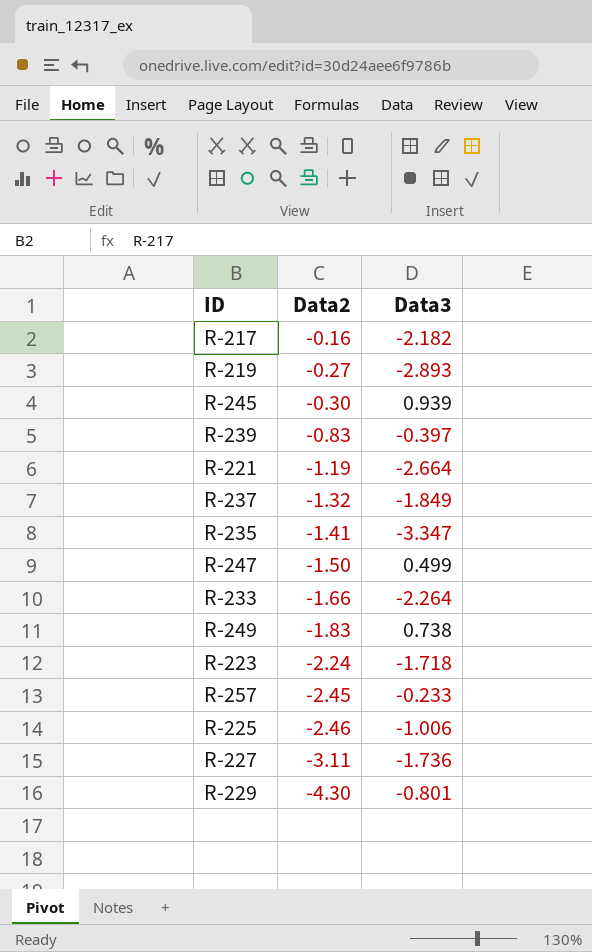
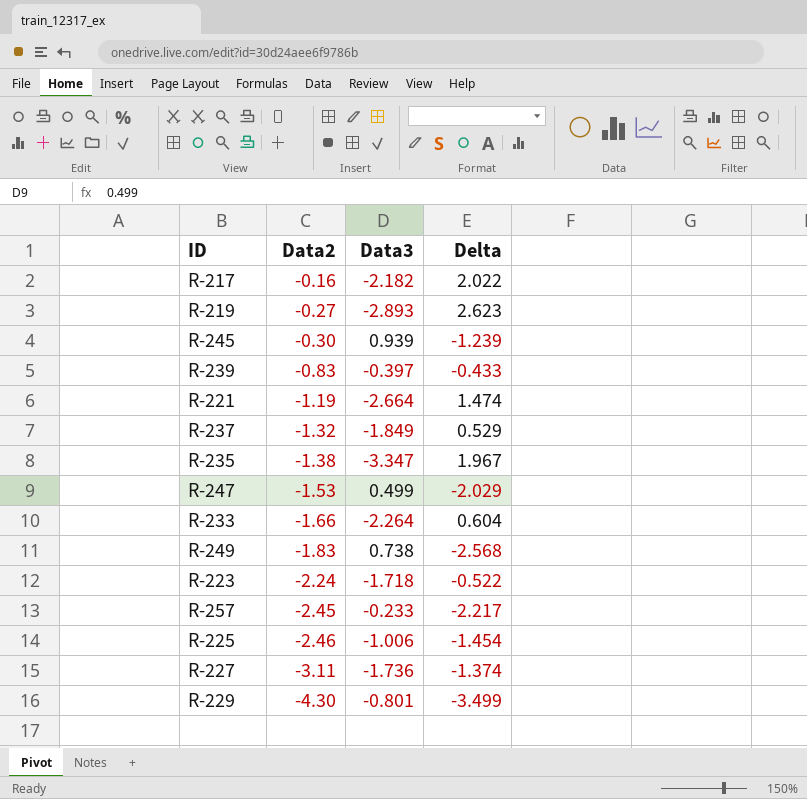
column Delta | formula: none -> [Data2] - [Data3]
R-235 | Data2: -1.41 -> -1.38
R-247 | Data2: -1.50 -> -1.53

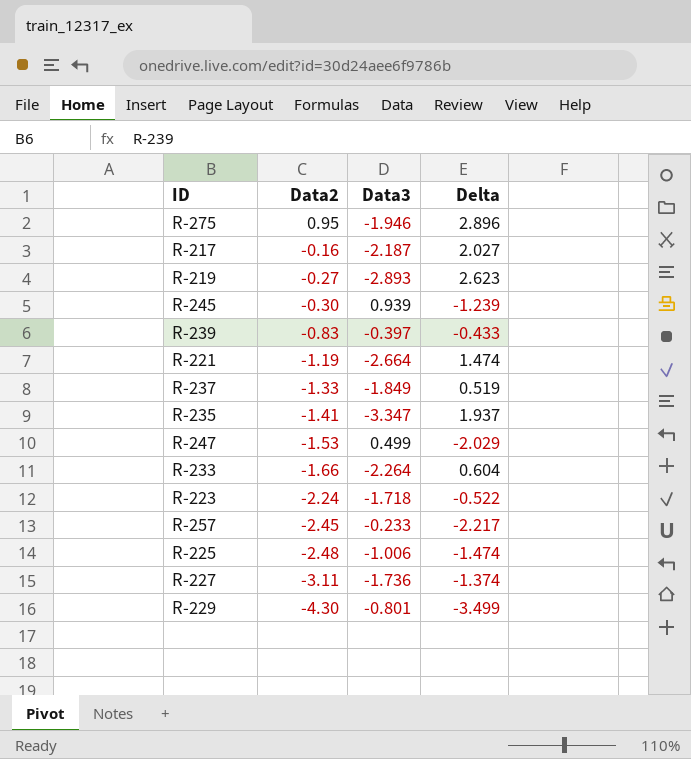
row R-249: -1.83 | 0.738 | -2.568 -> none
row R-275: none -> 0.95 | -1.946 | 2.896
R-217 | Data3: -2.182 -> -2.187
R-217 | Delta: 2.022 -> 2.027
R-237 | Data2: -1.32 -> -1.33
R-237 | Delta: 0.529 -> 0.519
R-235 | Data2: -1.38 -> -1.41
R-235 | Delta: 1.967 -> 1.937
R-225 | Data2: -2.46 -> -2.48
R-225 | Delta: -1.454 -> -1.474

